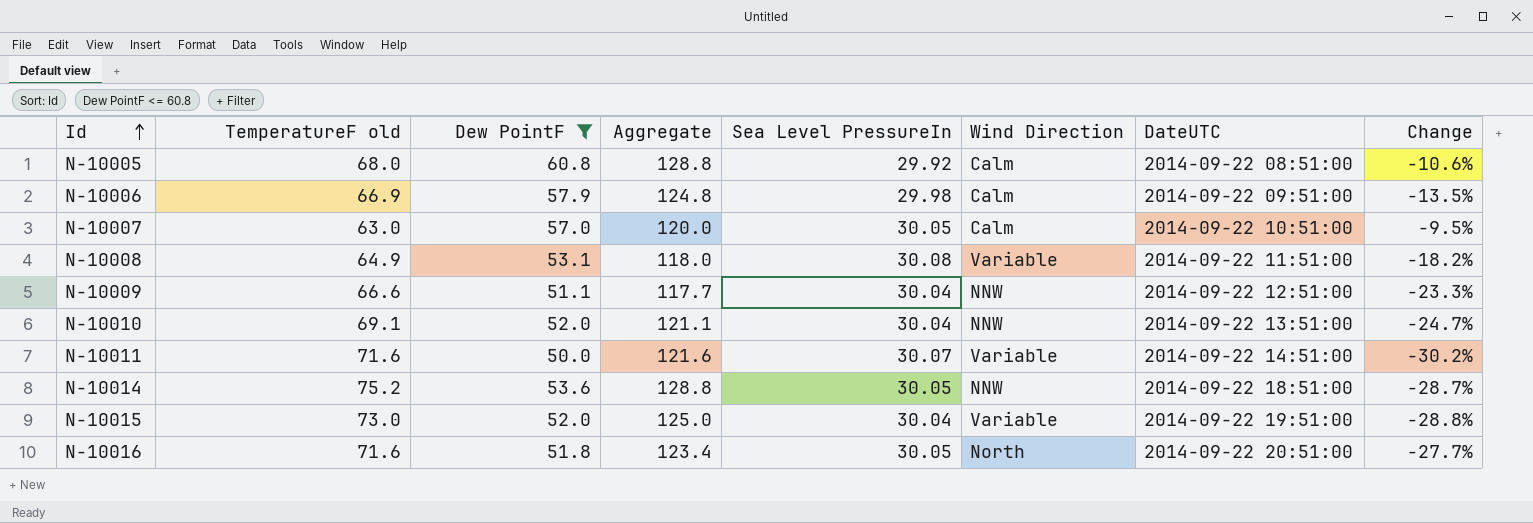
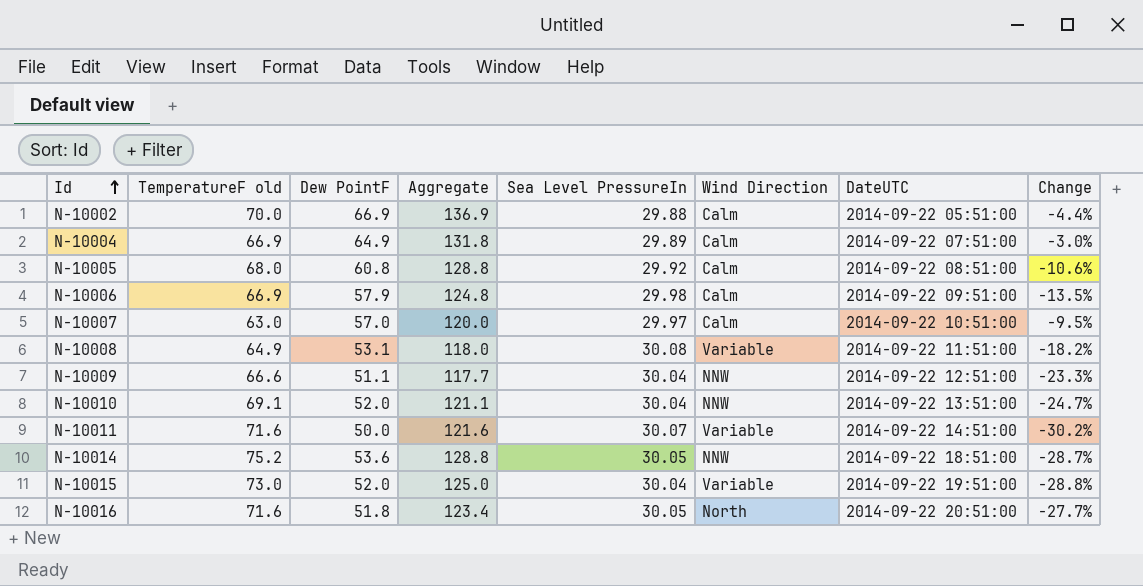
filter: Dew PointF <= 60.8 -> none
N-10007 | Sea Level PressureIn: 30.05 -> 29.97

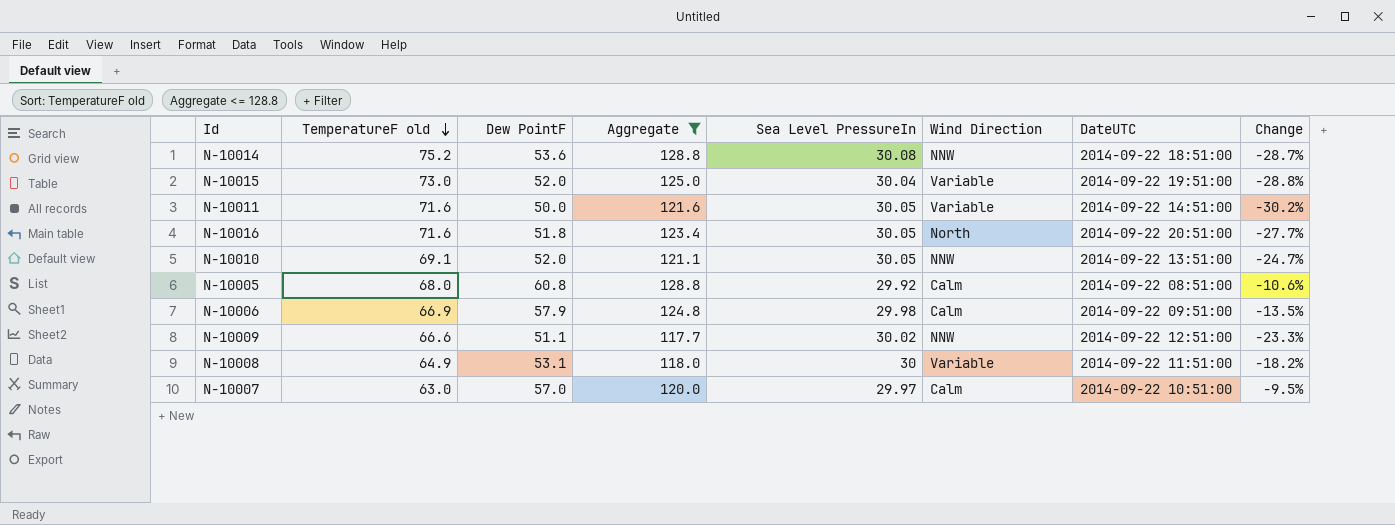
filter: none -> Aggregate <= 128.8
row order: Id ascending -> TemperatureF old descending
N-10014 | Sea Level PressureIn: 30.05 -> 30.08
N-10011 | Sea Level PressureIn: 30.07 -> 30.05
N-10010 | Sea Level PressureIn: 30.04 -> 30.05
N-10009 | Sea Level PressureIn: 30.04 -> 30.02
N-10008 | Sea Level PressureIn: 30.08 -> 30

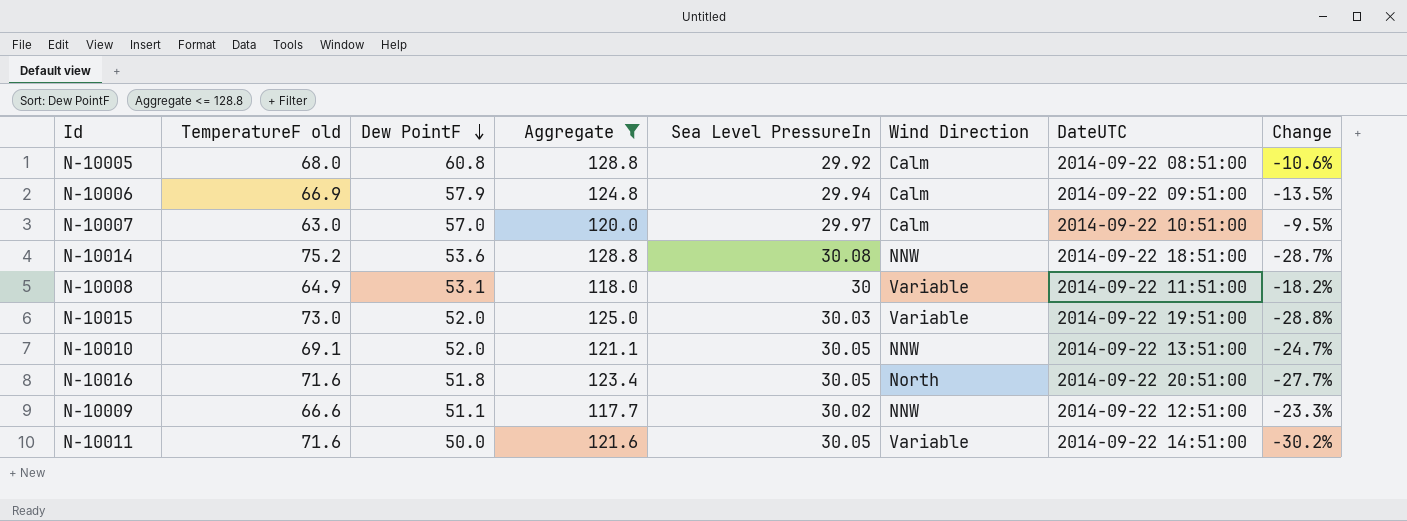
row order: TemperatureF old descending -> Dew PointF descending
N-10006 | Sea Level PressureIn: 29.98 -> 29.94
N-10015 | Sea Level PressureIn: 30.04 -> 30.03

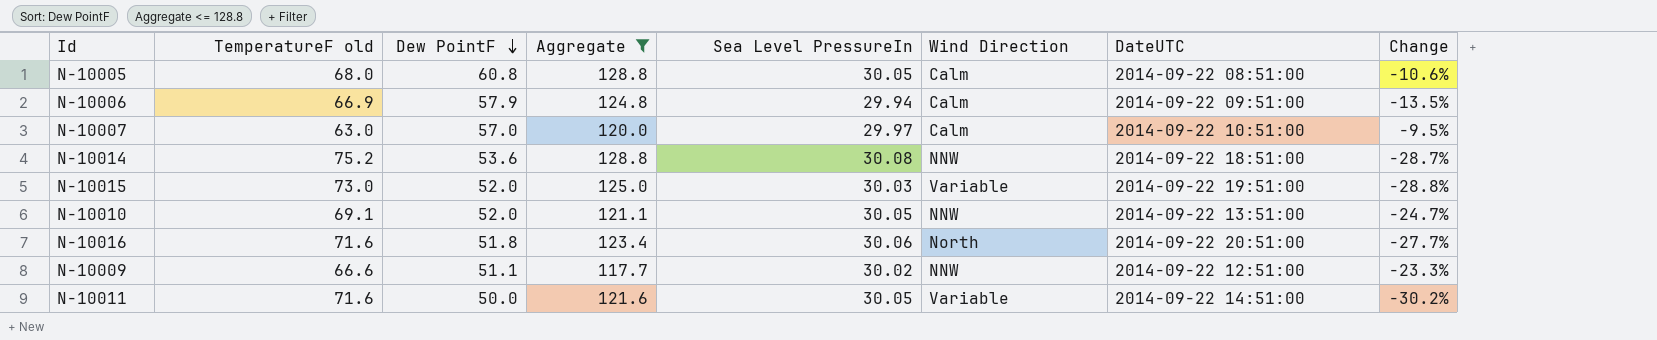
row N-10008: 64.9 | 53.1 | 118.0 | 30 | Variable | 2014-09-22 11:51:00 | -18.2% -> none
N-10005 | Sea Level PressureIn: 29.92 -> 30.05
N-10016 | Sea Level PressureIn: 30.05 -> 30.06

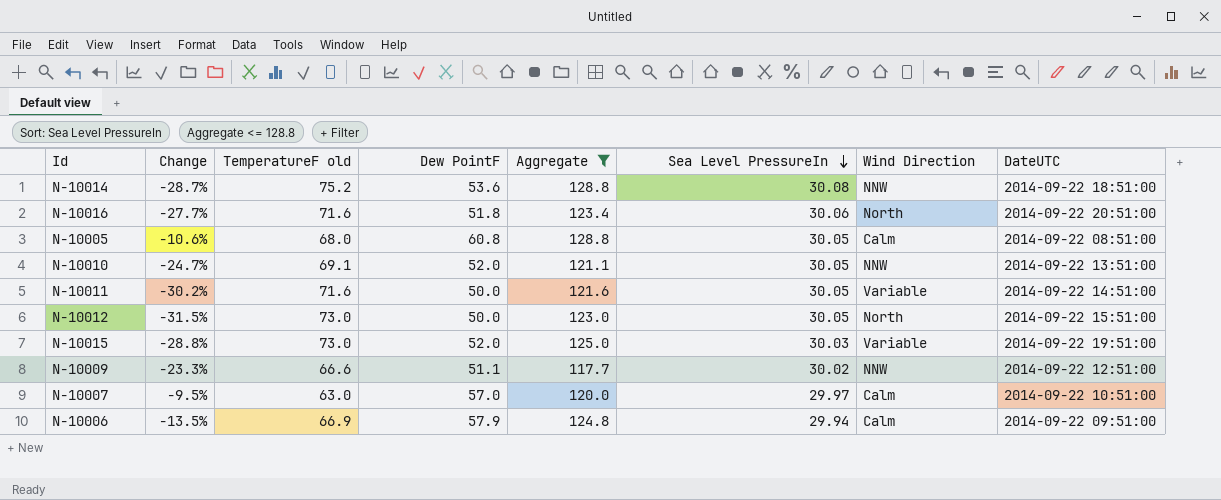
row order: Dew PointF descending -> Sea Level PressureIn descending
column Change | position: 8 -> 2
row N-10012: none -> -31.5% | 73.0 | 50.0 | 123.0 | 30.05 | North | 2014-09-22 15:51:00

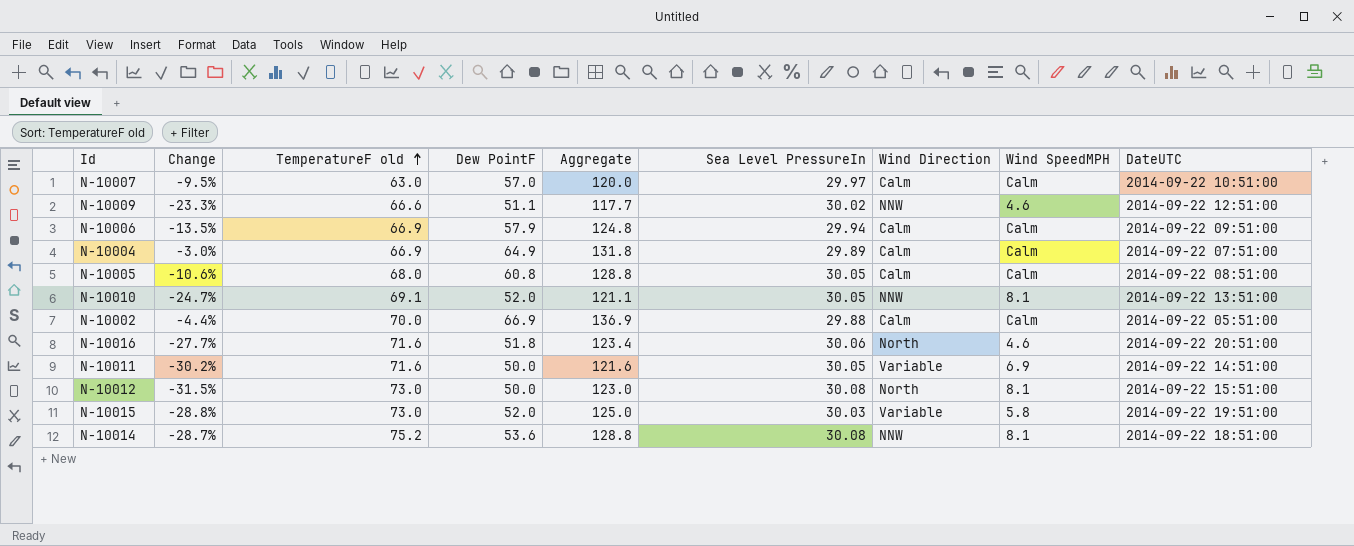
filter: Aggregate <= 128.8 -> none
row order: Sea Level PressureIn descending -> TemperatureF old ascending
column Wind SpeedMPH | position: none -> 8
N-10012 | Sea Level PressureIn: 30.05 -> 30.08

